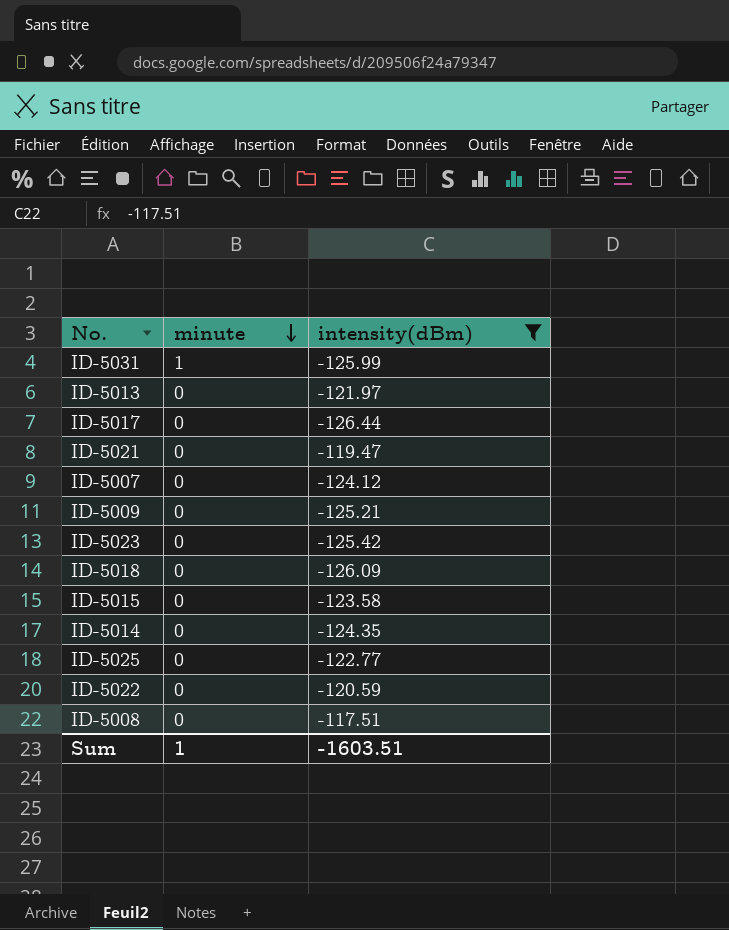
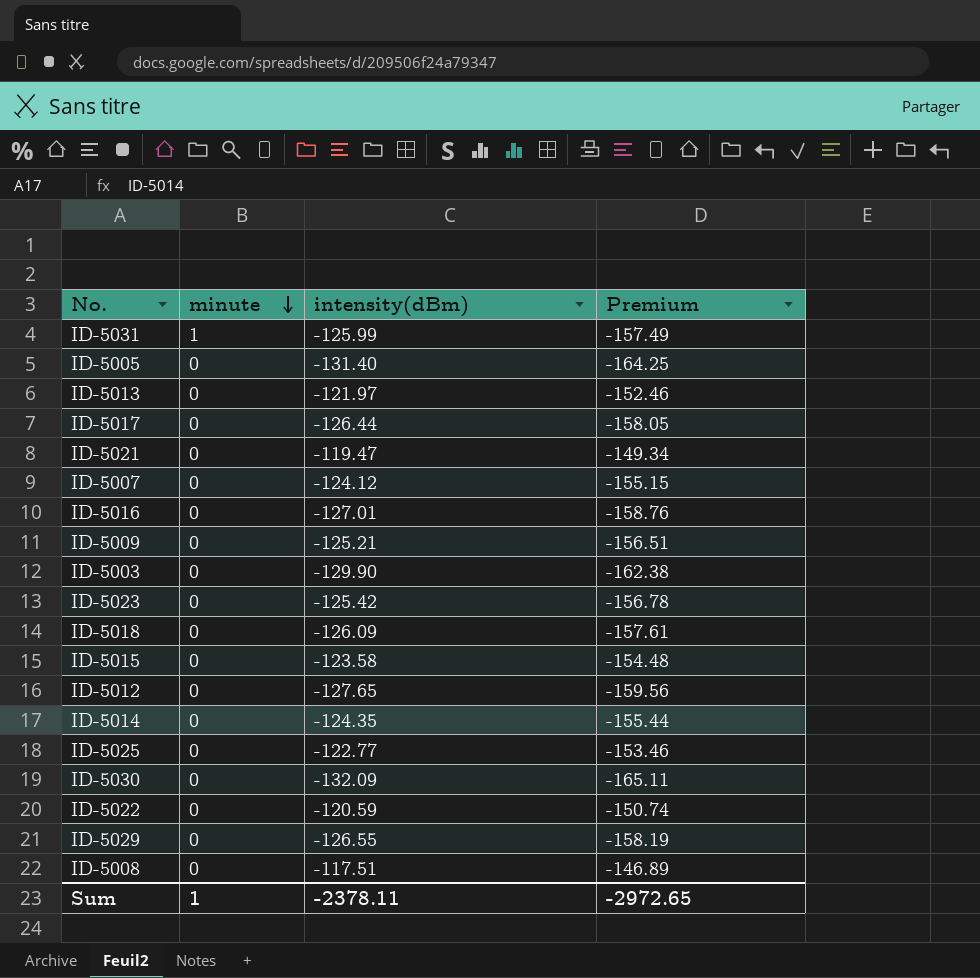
filter: intensity(dBm) >= -126.44 -> none
column Premium | formula: none -> [intensity(dBm)] * 1.25
Sum | intensity(dBm): -1603.51 -> -2378.11

